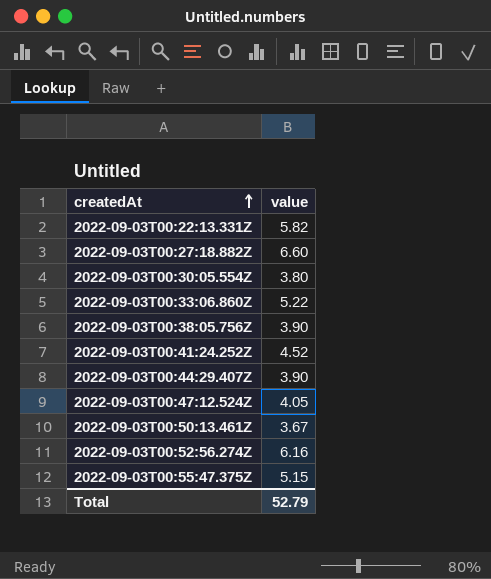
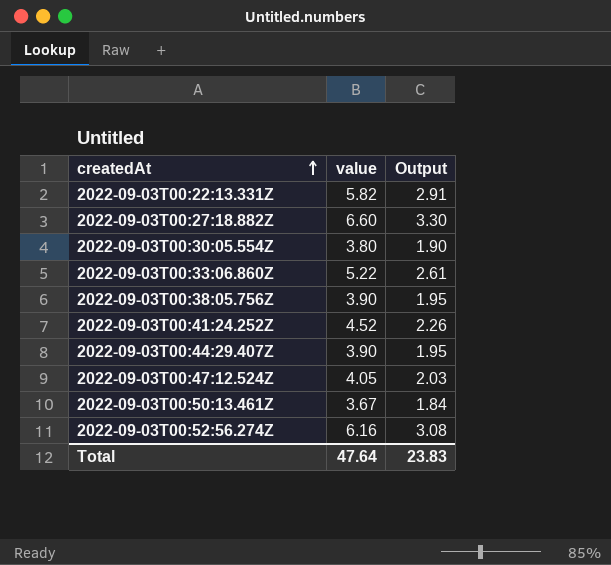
column Output | formula: none -> [value] * 0.5
row 2022-09-03T00:55:47.375Z: 5.15 -> none
Total | value: 52.79 -> 47.64

